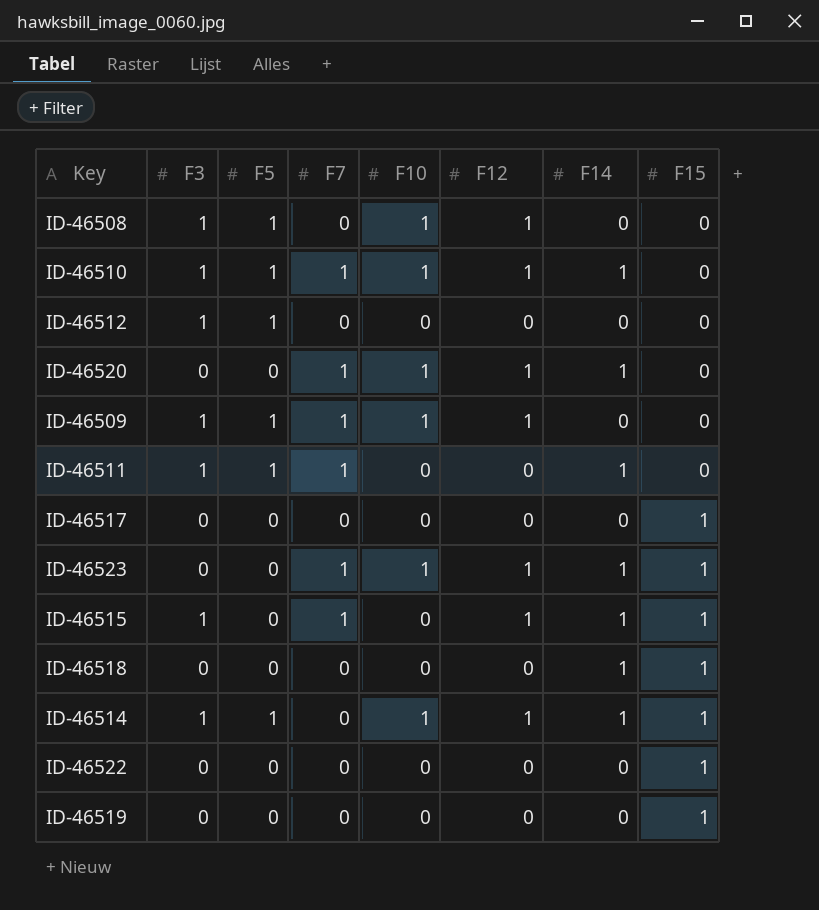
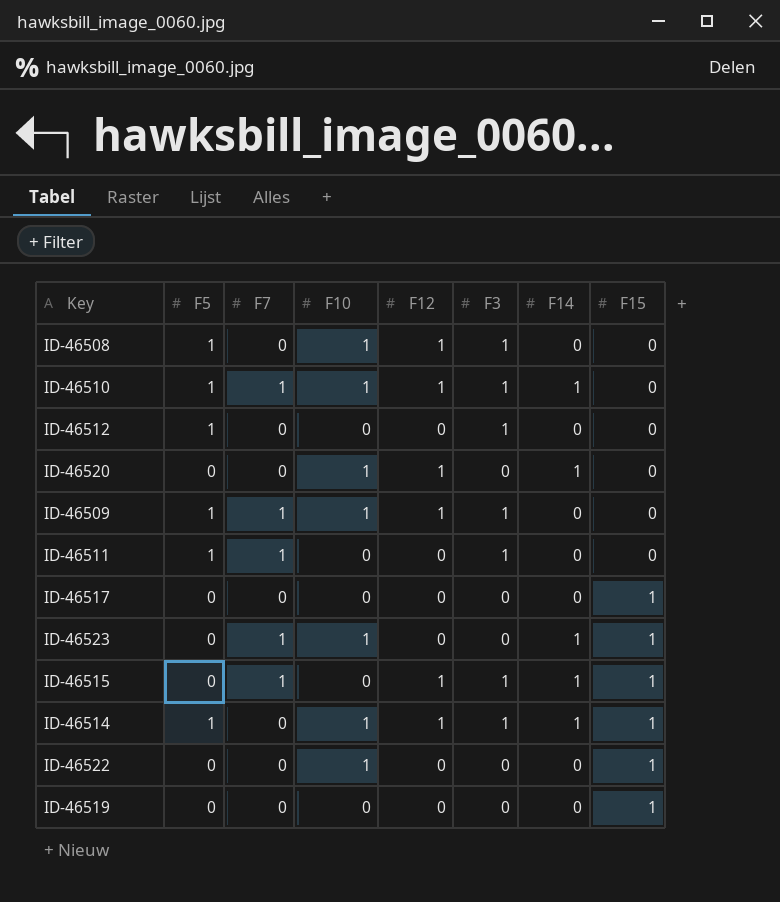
column F3 | position: 2 -> 6
row ID-46518: 0 | 0 | 0 | 0 | 0 | 1 | 1 -> none
ID-46520 | F7: 1 -> 0
ID-46511 | F14: 1 -> 0
ID-46523 | F12: 1 -> 0
ID-46522 | F10: 0 -> 1

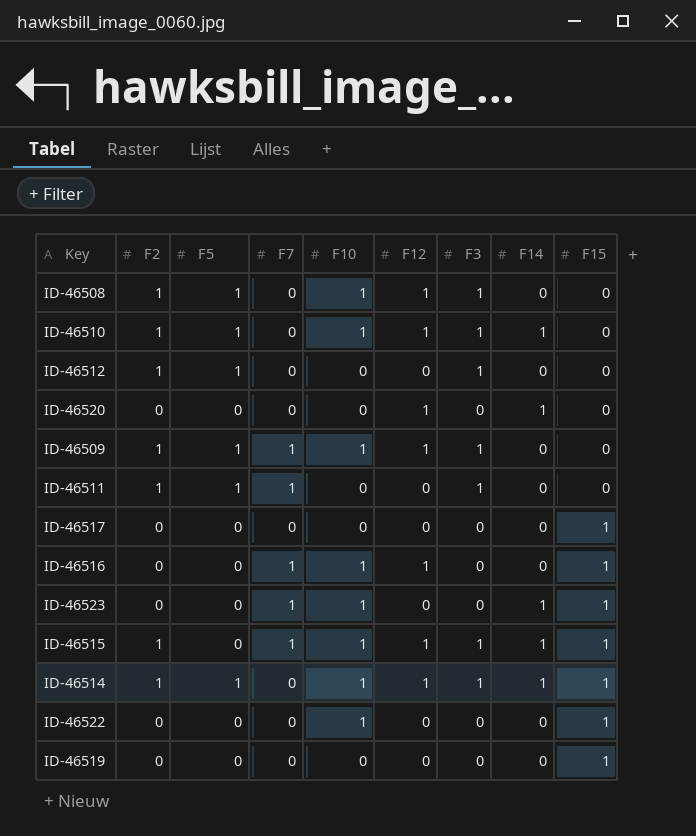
column F2 | position: none -> 2
ID-46510 | F7: 1 -> 0
ID-46520 | F10: 1 -> 0
row ID-46516: none -> 0 | 0 | 1 | 1 | 1 | 0 | 0 | 1
ID-46515 | F10: 0 -> 1

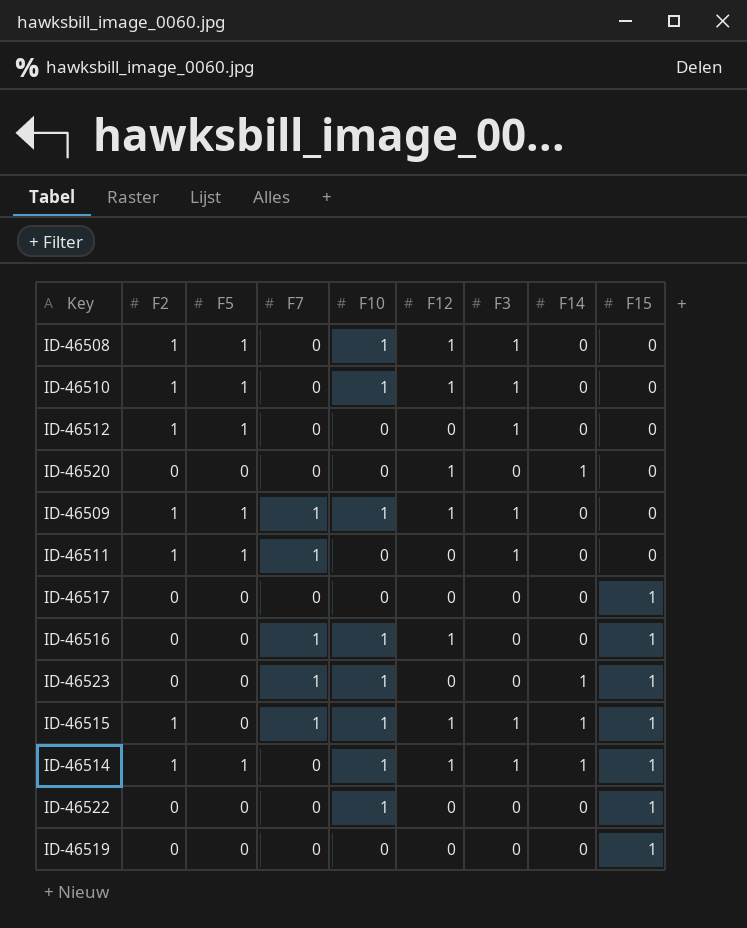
ID-46510 | F14: 1 -> 0

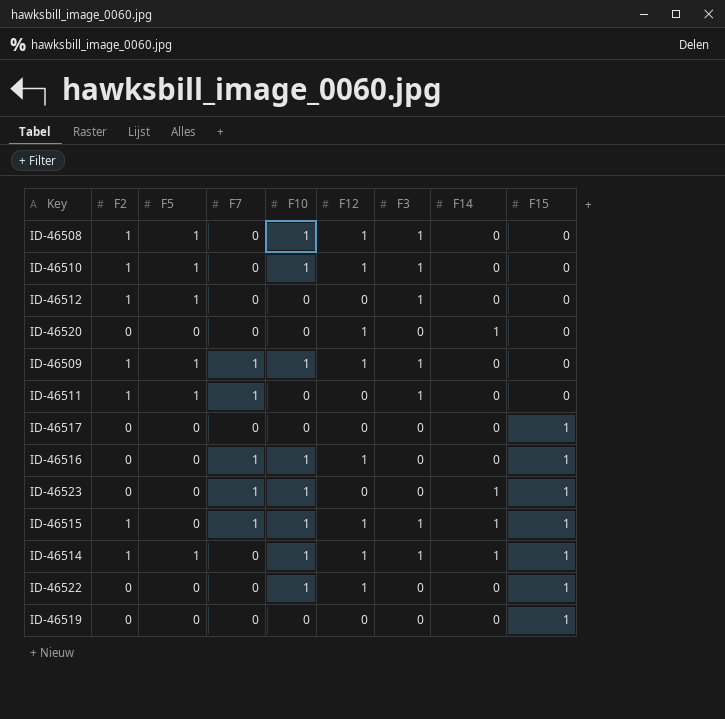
ID-46522 | F12: 0 -> 1

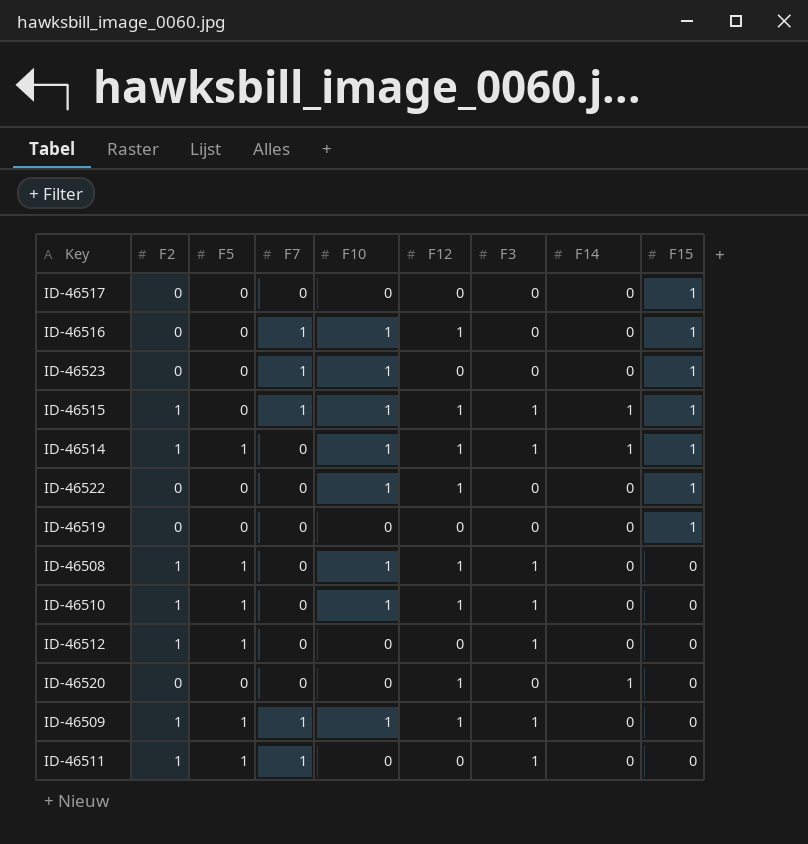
row order: F15 ascending -> F15 descending
ID-46523 | F14: 1 -> 0

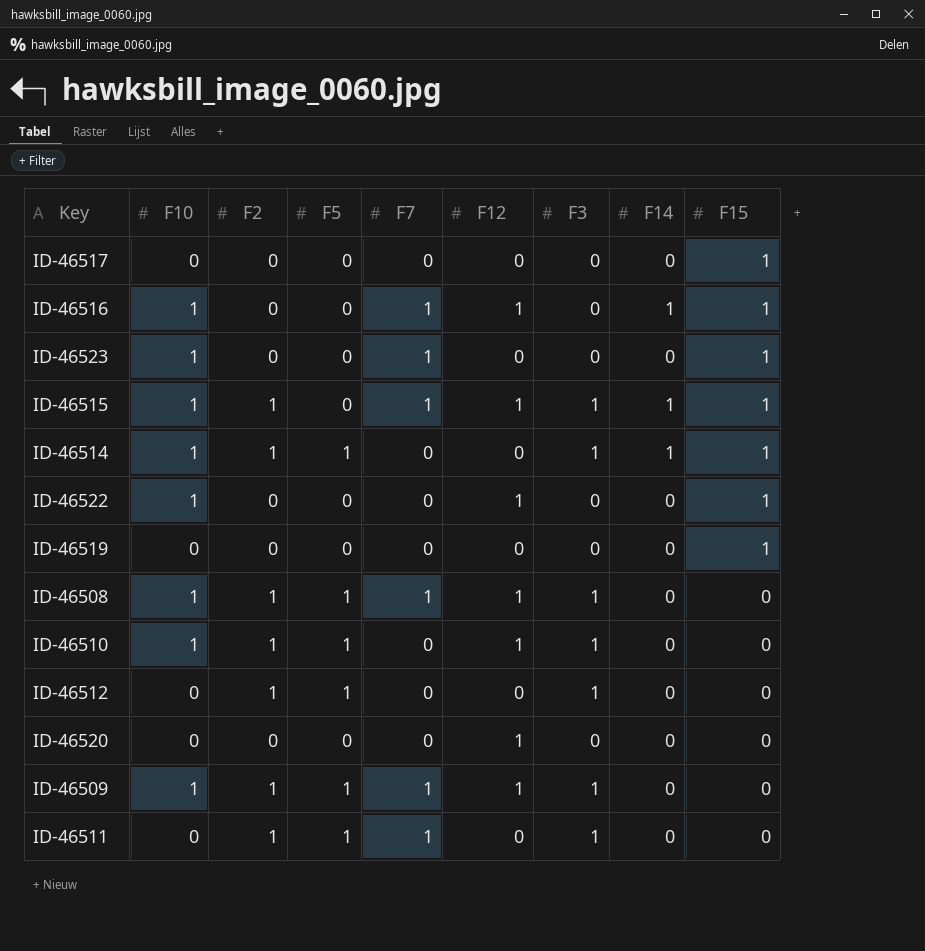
column F10 | position: 5 -> 2
ID-46516 | F14: 0 -> 1
ID-46514 | F12: 1 -> 0
ID-46508 | F7: 0 -> 1
ID-46520 | F14: 1 -> 0

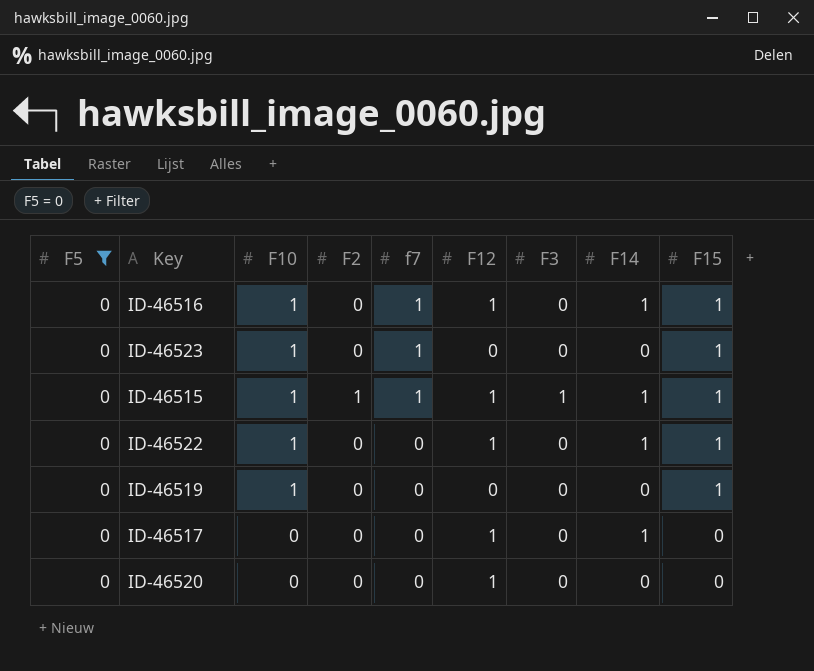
filter: none -> F5 = 0
row order: F15 descending -> F10 descending
column F5 | position: 4 -> 1
column name: F7 -> f7
ID-46522 | F14: 0 -> 1
ID-46519 | F10: 0 -> 1
ID-46517 | F12: 0 -> 1
ID-46517 | F14: 0 -> 1
ID-46517 | F15: 1 -> 0

